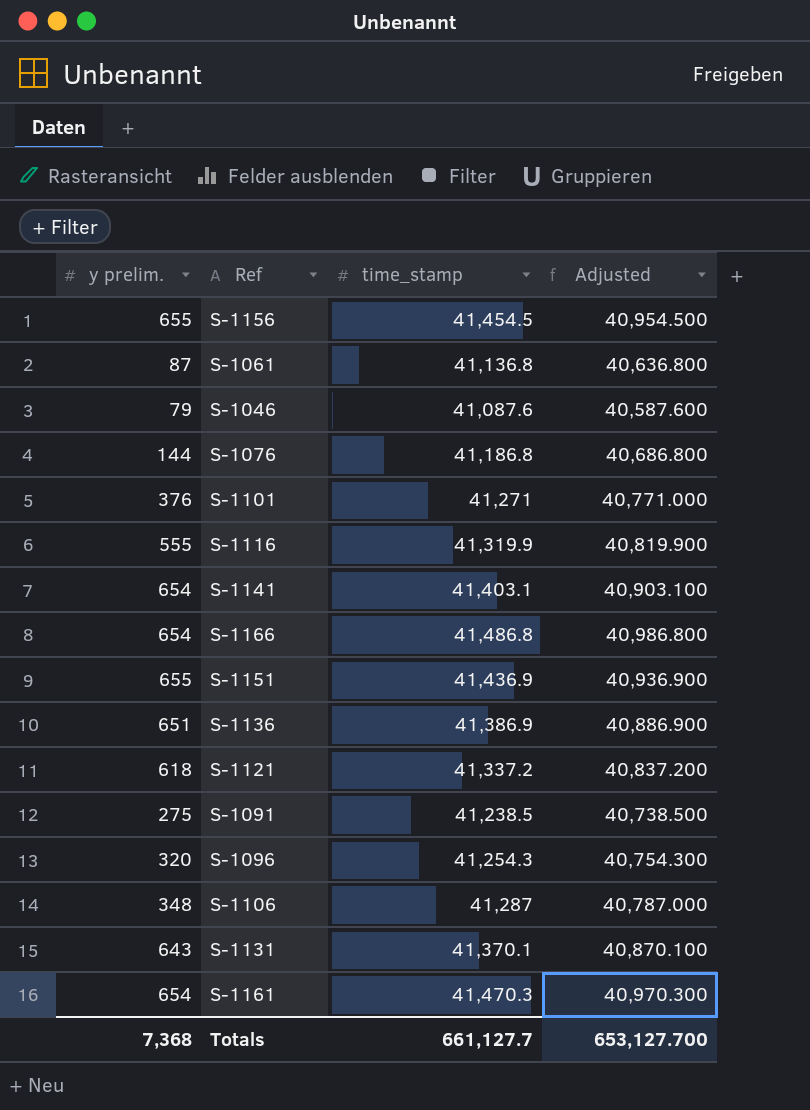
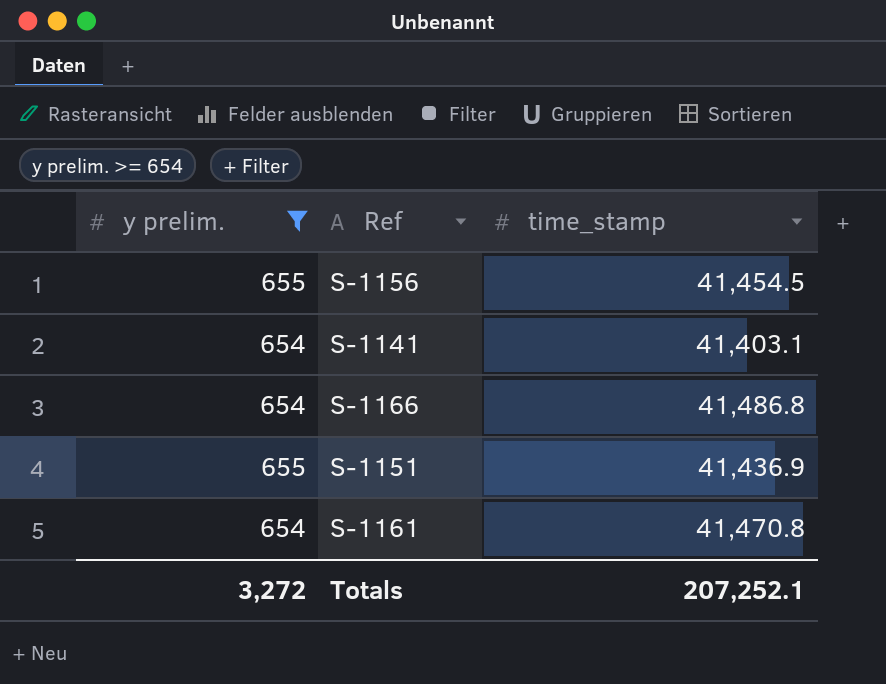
filter: none -> y prelim. >= 654
column Adjusted | formula: [time_stamp] - 500 -> none
S-1161 | time_stamp: 41,470.3 -> 41,470.8
Totals | y prelim.: 7,368 -> 3,272
Totals | time_stamp: 661,127.7 -> 207,252.1

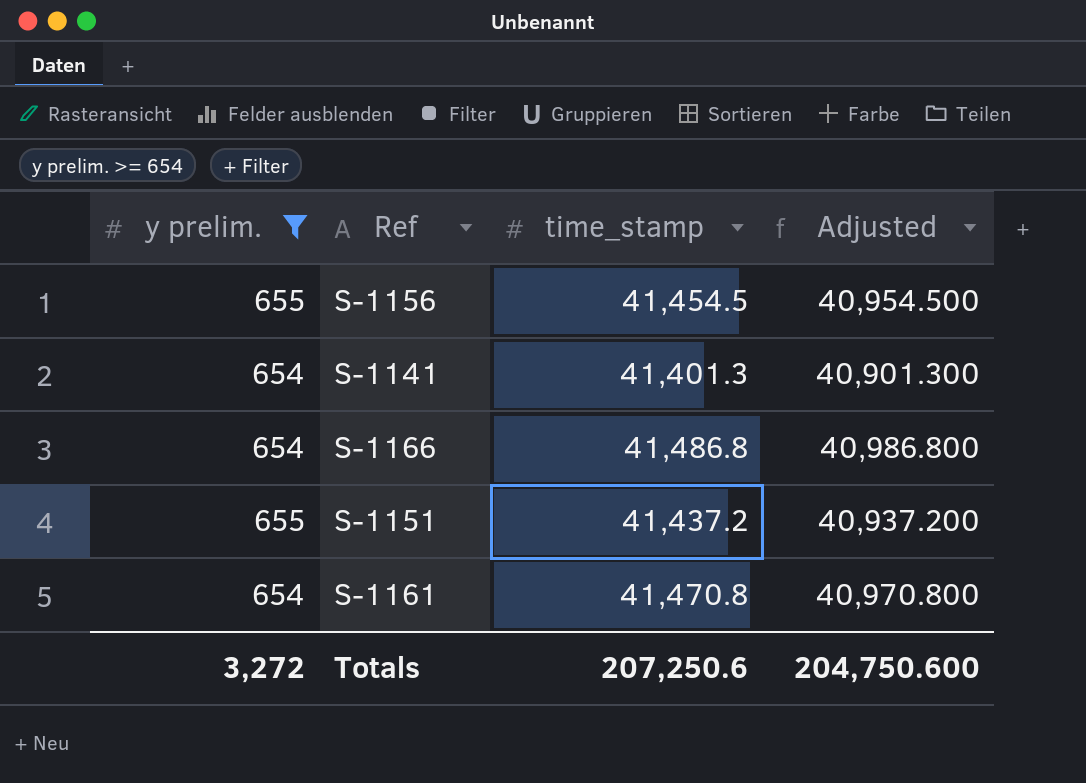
column Adjusted | formula: none -> [time_stamp] - 500
S-1141 | time_stamp: 41,403.1 -> 41,401.3
S-1151 | time_stamp: 41,436.9 -> 41,437.2
Totals | time_stamp: 207,252.1 -> 207,250.6

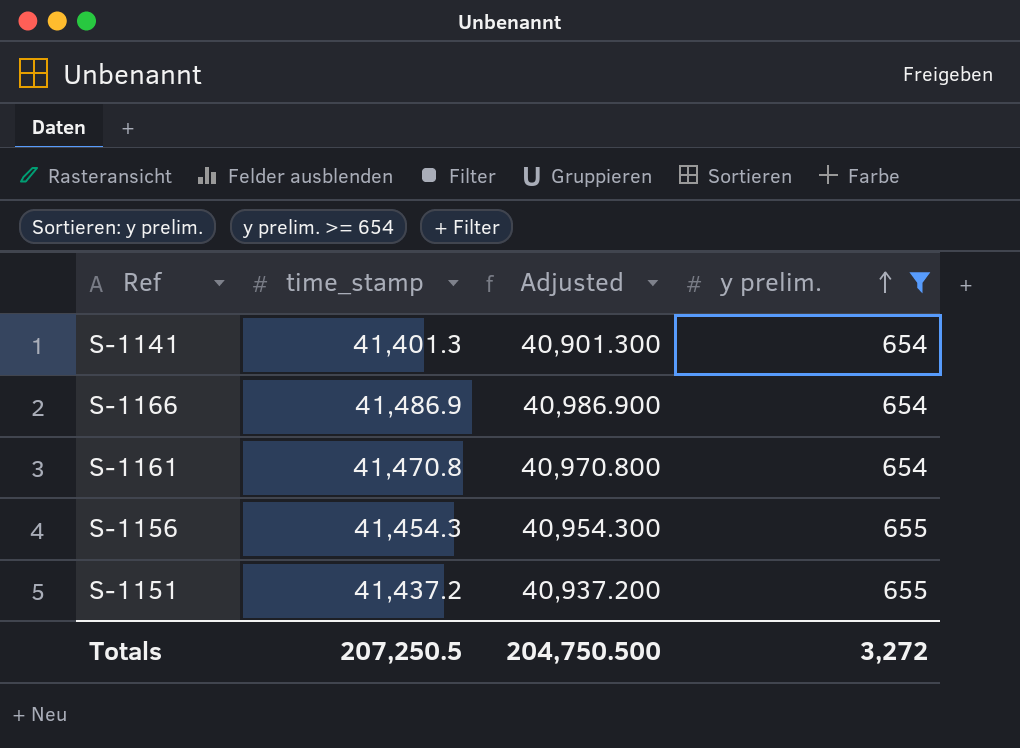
row order: none -> y prelim. ascending
column y prelim. | position: 1 -> 4
S-1166 | time_stamp: 41,486.8 -> 41,486.9
S-1166 | Adjusted: 40,986.800 -> 40,986.900
S-1156 | time_stamp: 41,454.5 -> 41,454.3
S-1156 | Adjusted: 40,954.500 -> 40,954.300
Totals | time_stamp: 207,250.6 -> 207,250.5
Totals | Adjusted: 204,750.600 -> 204,750.500

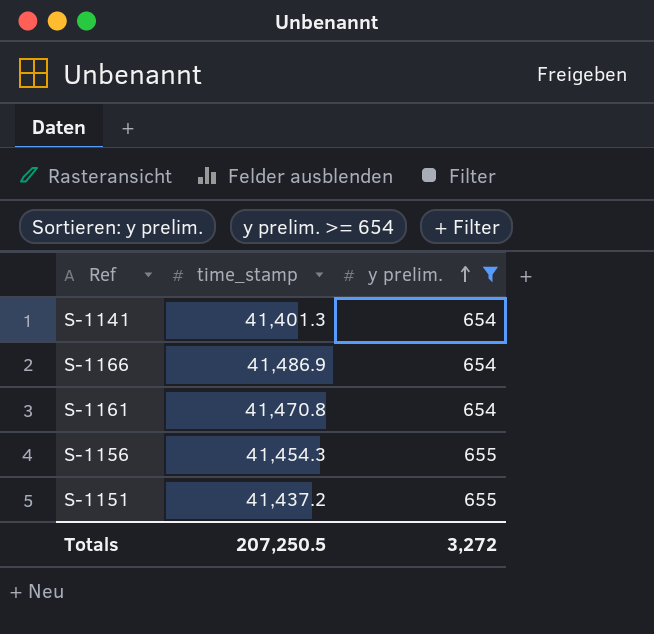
column Adjusted | formula: [time_stamp] - 500 -> none

